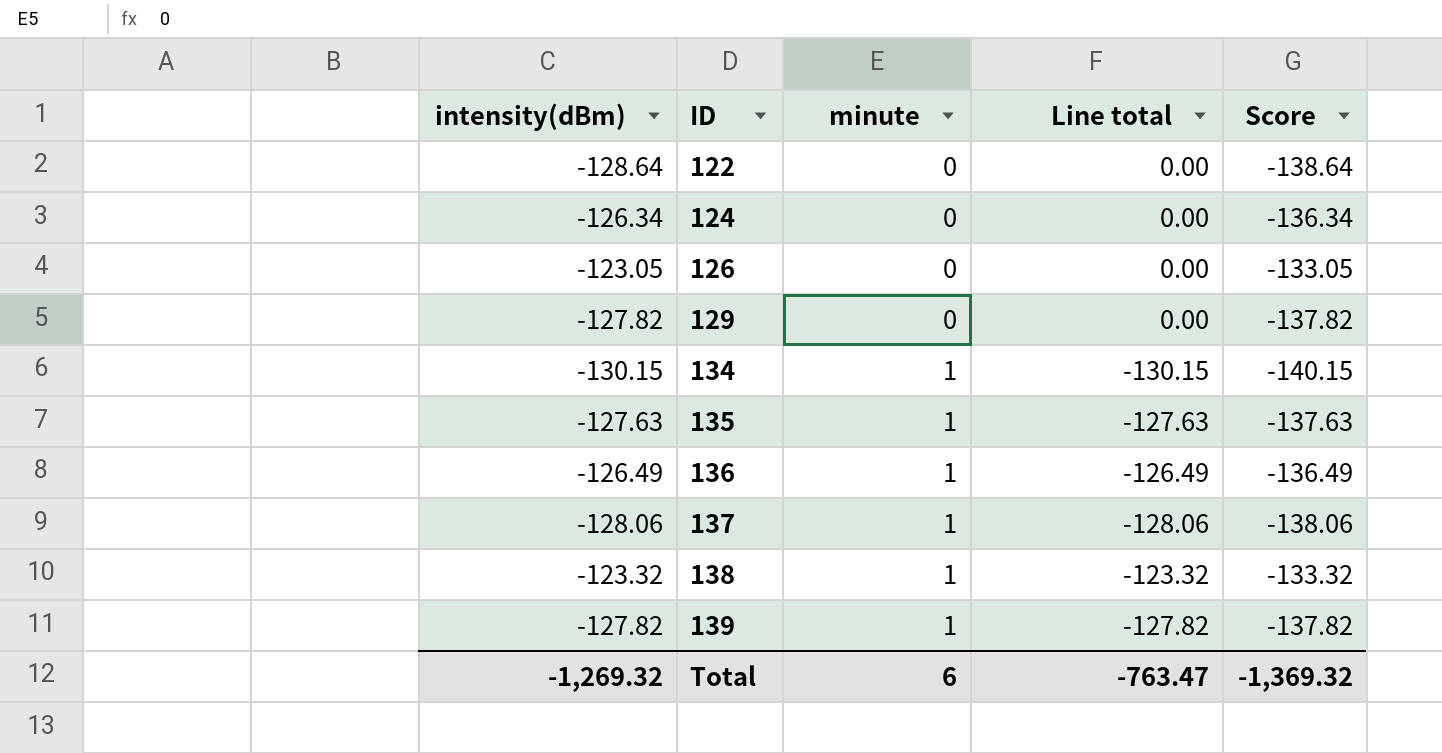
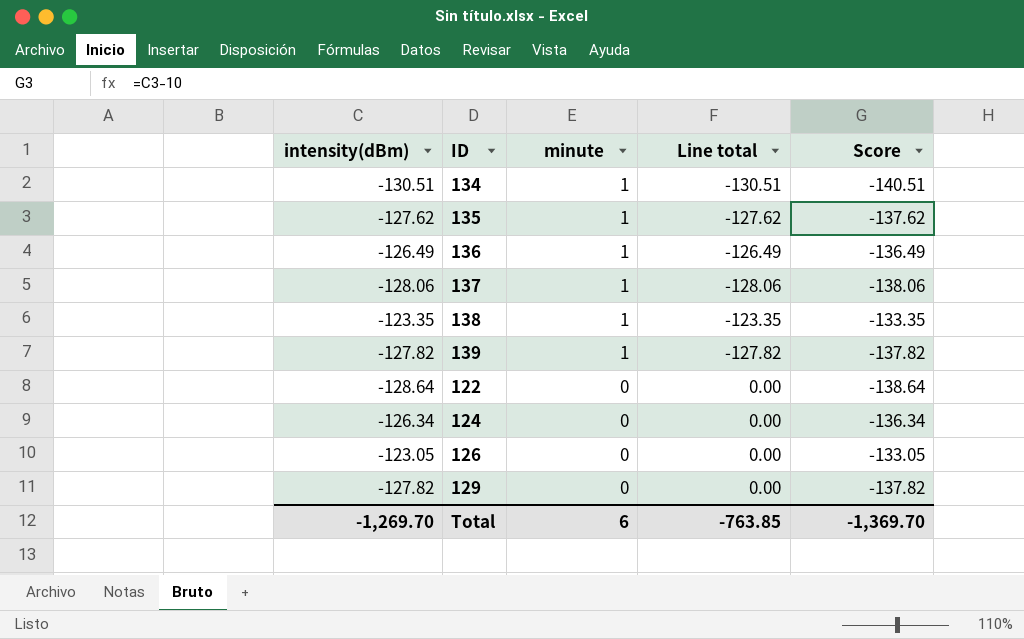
row order: ID ascending -> minute descending
134 | intensity(dBm): -130.15 -> -130.51
134 | Line total: -130.15 -> -130.51
134 | Score: -140.15 -> -140.51
135 | intensity(dBm): -127.63 -> -127.62
135 | Line total: -127.63 -> -127.62
135 | Score: -137.63 -> -137.62
138 | intensity(dBm): -123.32 -> -123.35
138 | Line total: -123.32 -> -123.35
138 | Score: -133.32 -> -133.35
Total | intensity(dBm): -1,269.32 -> -1,269.70
Total | Line total: -763.47 -> -763.85
Total | Score: -1,369.32 -> -1,369.70

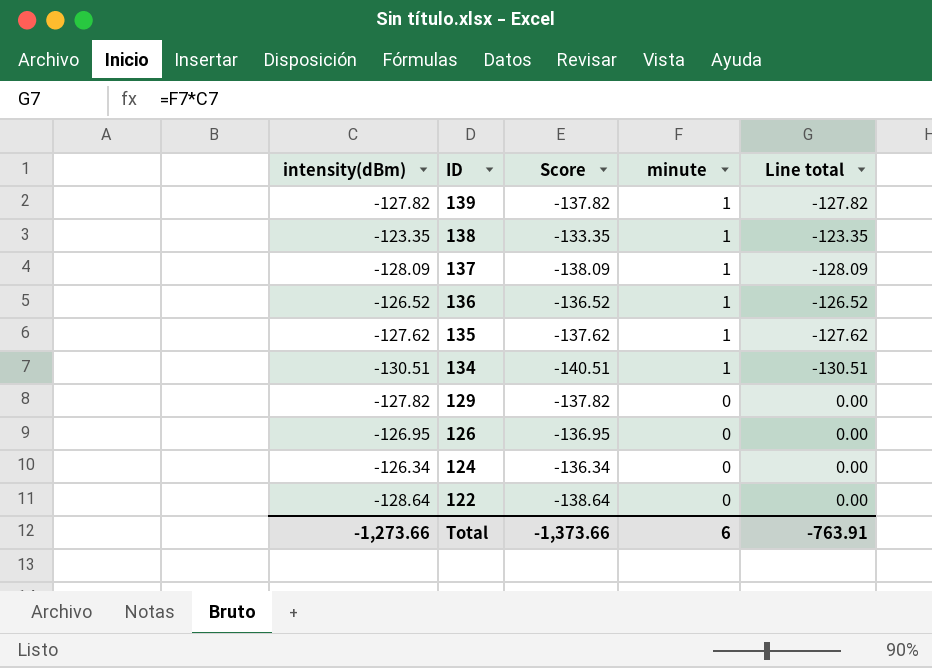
row order: minute descending -> ID descending
column Score | position: 5 -> 3
137 | intensity(dBm): -128.06 -> -128.09
137 | Score: -138.06 -> -138.09
137 | Line total: -128.06 -> -128.09
136 | intensity(dBm): -126.49 -> -126.52
136 | Score: -136.49 -> -136.52
136 | Line total: -126.49 -> -126.52
126 | intensity(dBm): -123.05 -> -126.95
126 | Score: -133.05 -> -136.95
Total | intensity(dBm): -1,269.70 -> -1,273.66
Total | Score: -1,369.70 -> -1,373.66
Total | Line total: -763.85 -> -763.91

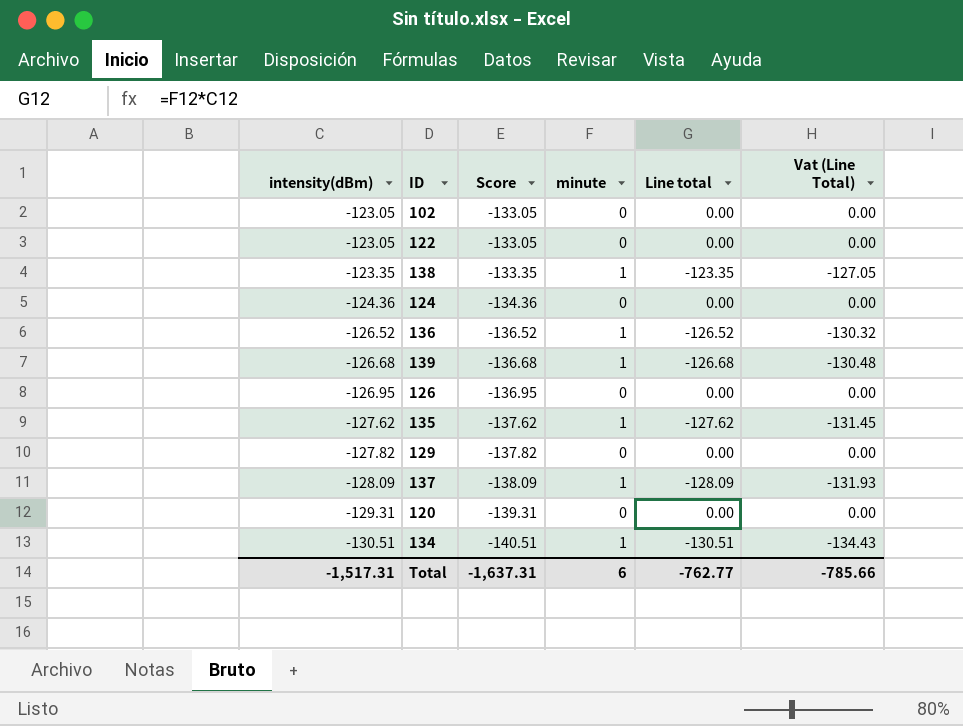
row order: ID descending -> intensity(dBm) descending
column Vat (Line Total) | formula: none -> [Line total] * 1.03
row 102: none -> -123.05 | -133.05 | 0 | 0.00 | 0.00
122 | intensity(dBm): -128.64 -> -123.05
122 | Score: -138.64 -> -133.05
124 | intensity(dBm): -126.34 -> -124.36
124 | Score: -136.34 -> -134.36
139 | intensity(dBm): -127.82 -> -126.68
139 | Score: -137.82 -> -136.68
139 | Line total: -127.82 -> -126.68
row 120: none -> -129.31 | -139.31 | 0 | 0.00 | 0.00
Total | intensity(dBm): -1,273.66 -> -1,517.31
Total | Score: -1,373.66 -> -1,637.31
Total | Line total: -763.91 -> -762.77

